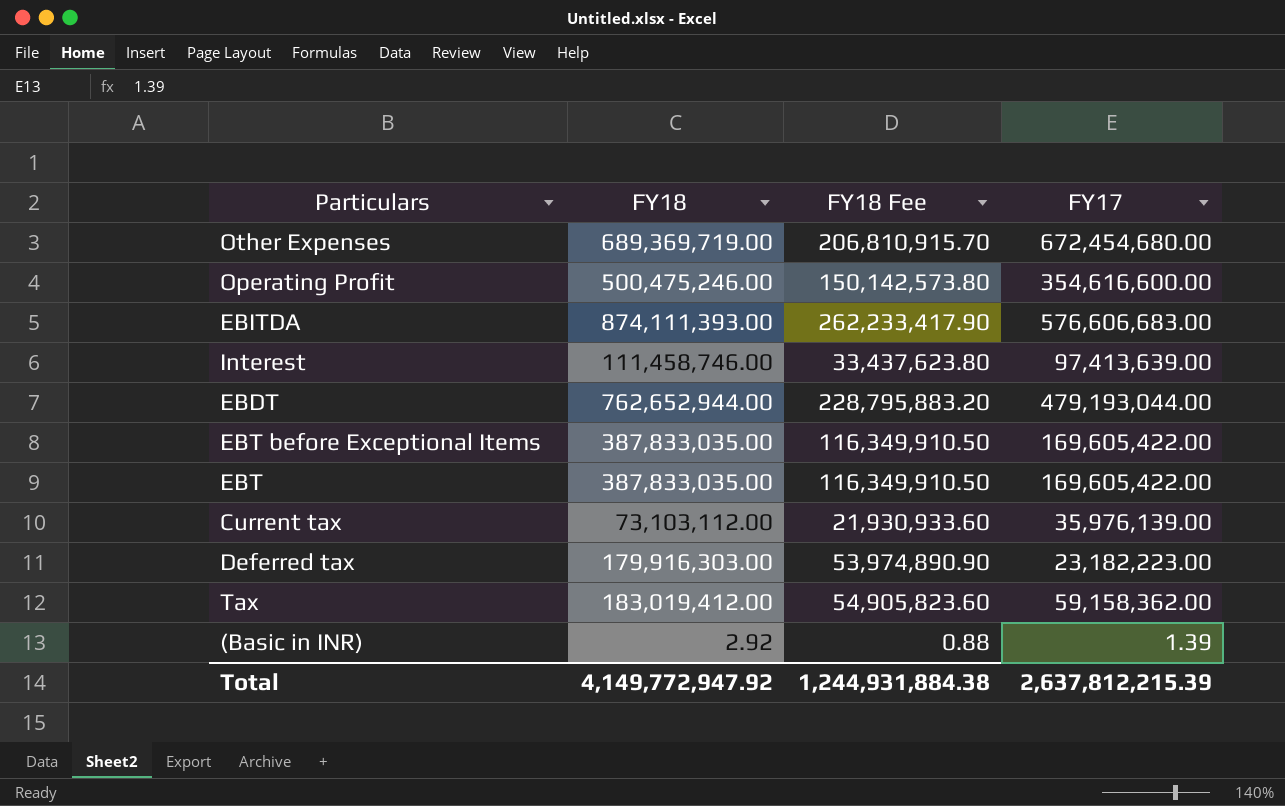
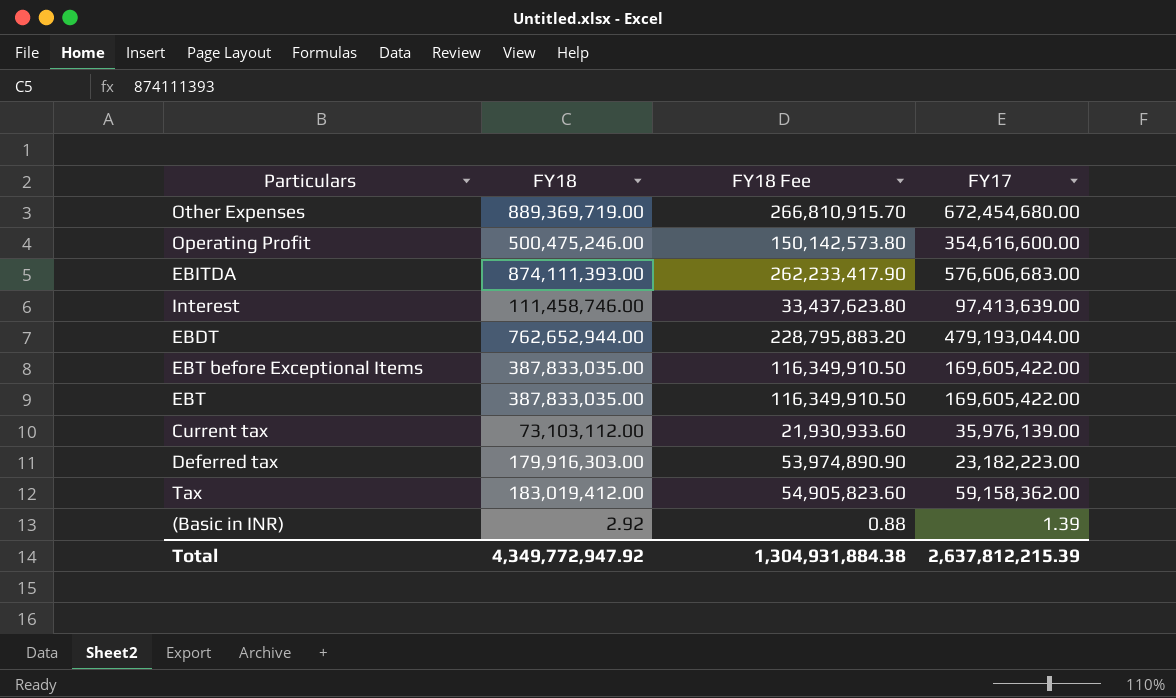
Other Expenses | FY18: 689,369,719.00 -> 889,369,719.00
Other Expenses | FY18 Fee: 206,810,915.70 -> 266,810,915.70
Total | FY18: 4,149,772,947.92 -> 4,349,772,947.92
Total | FY18 Fee: 1,244,931,884.38 -> 1,304,931,884.38

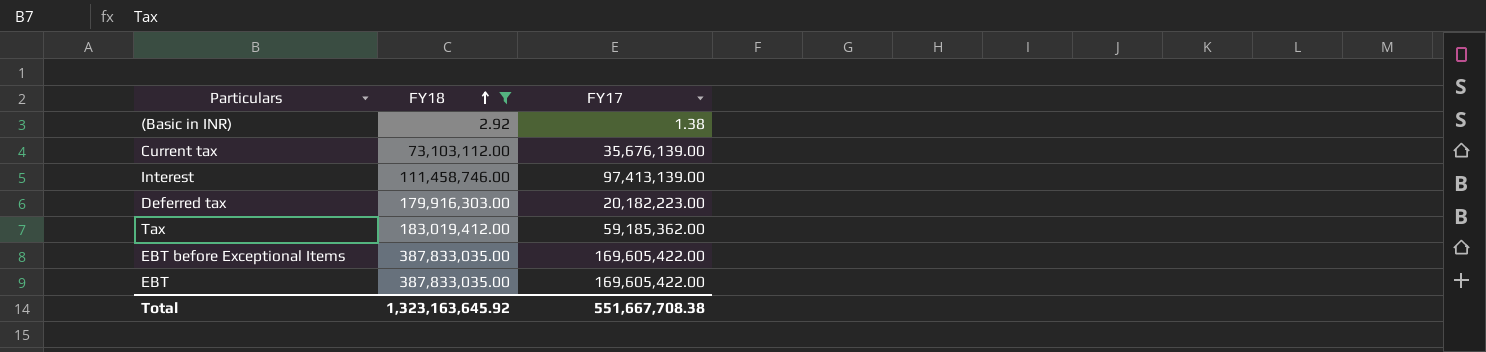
filter: none -> FY18 <= 387,833,035.00
row order: none -> FY18 ascending
column FY18 Fee | formula: [FY18] * 0.3 -> none
(Basic in INR) | FY17: 1.39 -> 1.38
Current tax | FY17: 35,976,139.00 -> 35,676,139.00
Interest | FY17: 97,413,639.00 -> 97,413,139.00
Deferred tax | FY17: 23,182,223.00 -> 20,182,223.00
Tax | FY17: 59,158,362.00 -> 59,185,362.00
Total | FY18: 4,349,772,947.92 -> 1,323,163,645.92
Total | FY17: 2,637,812,215.39 -> 551,667,708.38

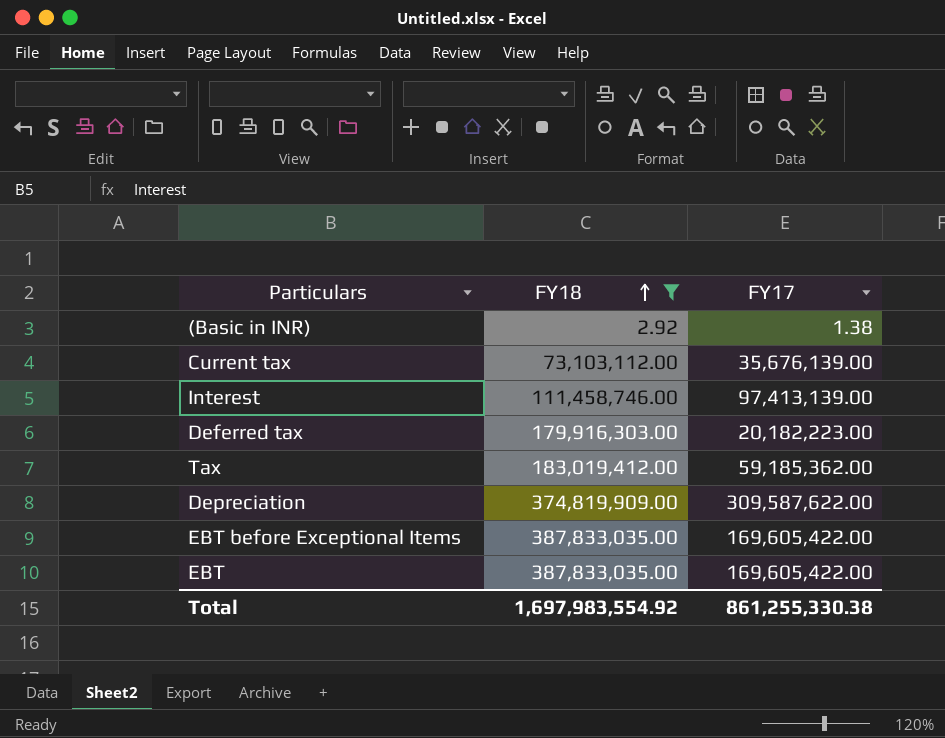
row Depreciation: none -> 374,819,909.00 | 309,587,622.00
Total | FY18: 1,323,163,645.92 -> 1,697,983,554.92
Total | FY17: 551,667,708.38 -> 861,255,330.38

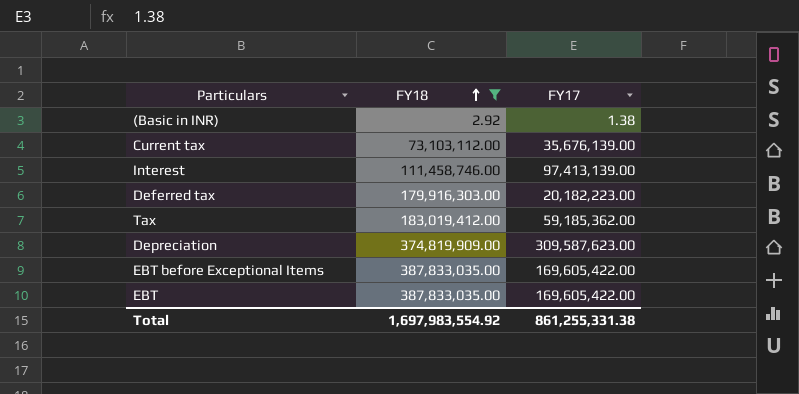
Depreciation | FY17: 309,587,622.00 -> 309,587,623.00
Total | FY17: 861,255,330.38 -> 861,255,331.38

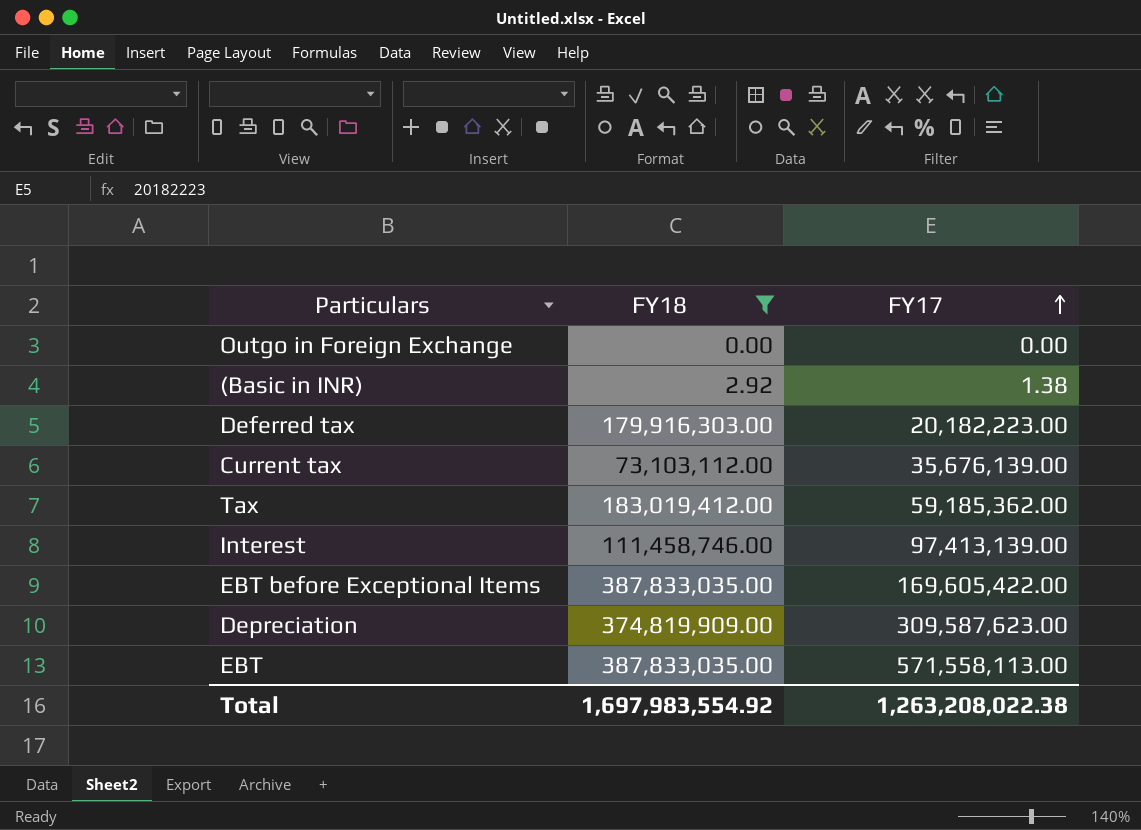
row order: FY18 ascending -> FY17 ascending
row Outgo in Foreign Exchange: none -> 0.00 | 0.00
EBT | FY17: 169,605,422.00 -> 571,558,113.00
Total | FY17: 861,255,331.38 -> 1,263,208,022.38

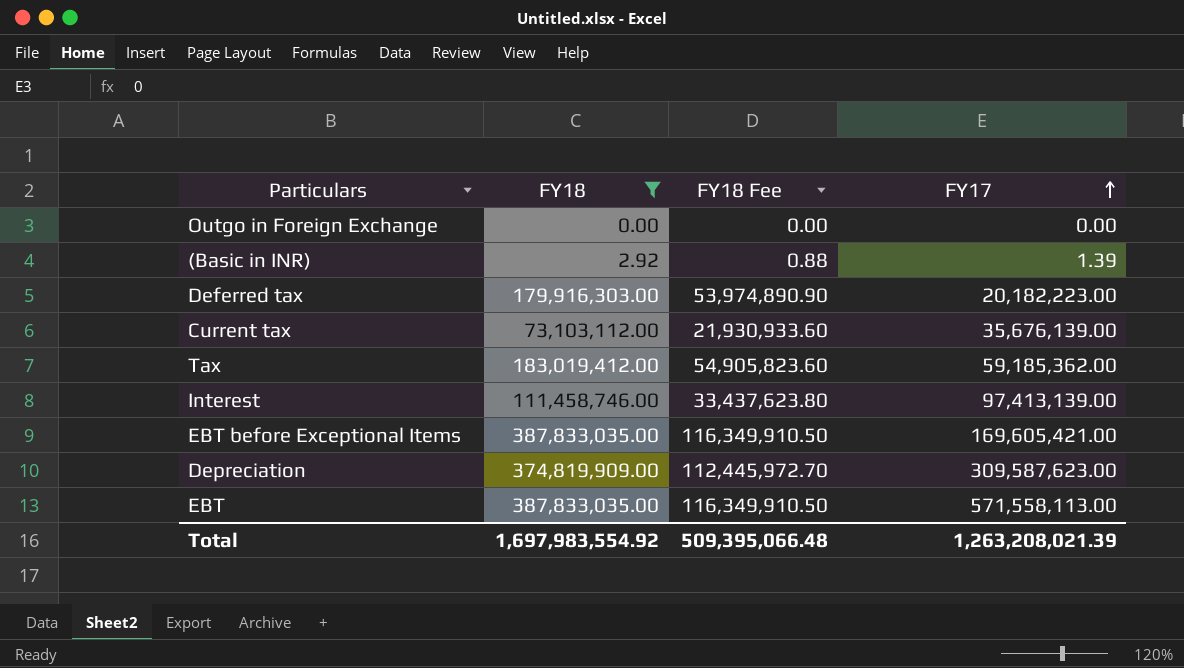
column FY18 Fee | formula: none -> [FY18] * 0.3
(Basic in INR) | FY17: 1.38 -> 1.39
EBT before Exceptional Items | FY17: 169,605,422.00 -> 169,605,421.00
Total | FY17: 1,263,208,022.38 -> 1,263,208,021.39

